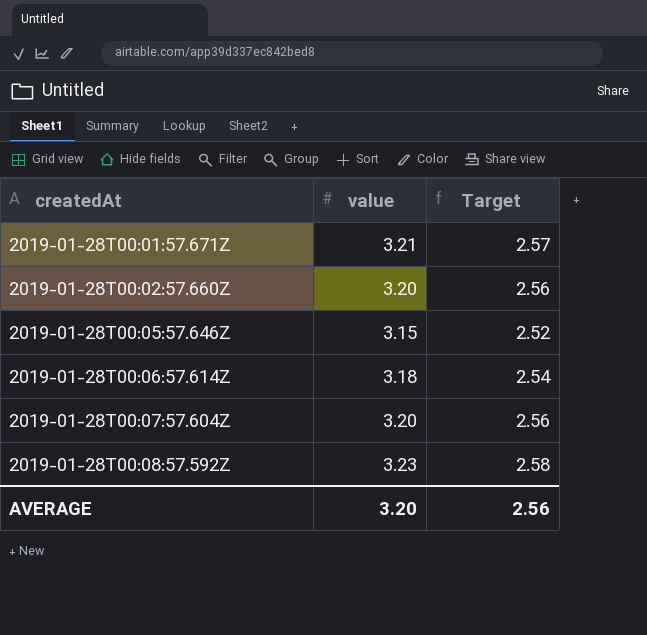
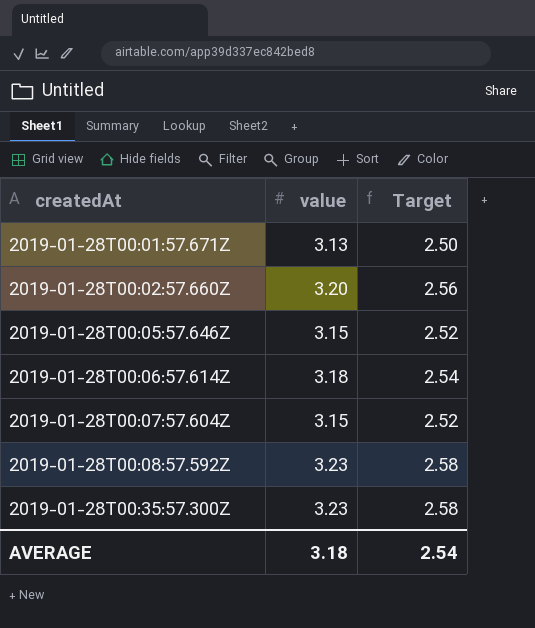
2019-01-28T00:01:57.671Z | value: 3.21 -> 3.13
2019-01-28T00:01:57.671Z | Target: 2.57 -> 2.50
2019-01-28T00:07:57.604Z | value: 3.20 -> 3.15
2019-01-28T00:07:57.604Z | Target: 2.56 -> 2.52
row 2019-01-28T00:35:57.300Z: none -> 3.23 | 2.58
AVERAGE | value: 3.20 -> 3.18
AVERAGE | Target: 2.56 -> 2.54

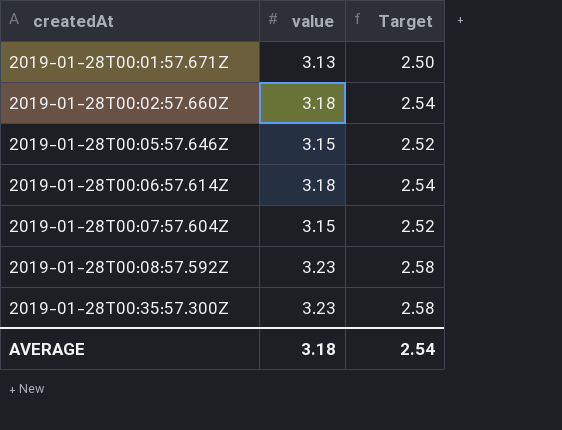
2019-01-28T00:02:57.660Z | value: 3.20 -> 3.18
2019-01-28T00:02:57.660Z | Target: 2.56 -> 2.54

